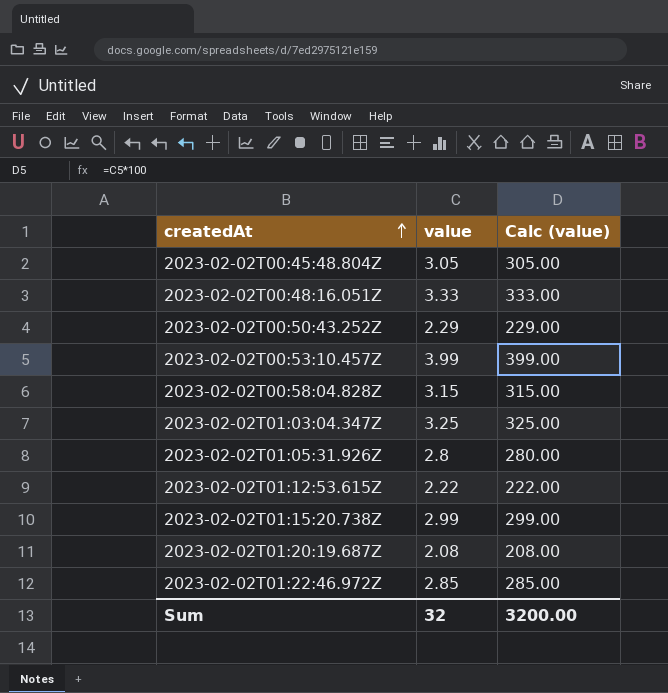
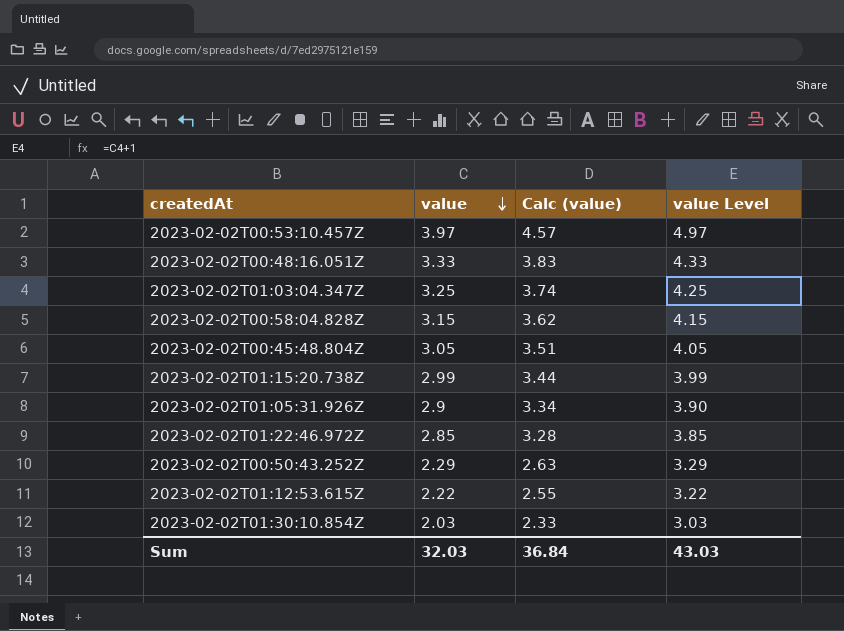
row order: createdAt ascending -> value descending
column Calc (value) | formula: [value] * 100 -> [value] * 1.15
column value Level | formula: none -> [value] + 1
row 2023-02-02T01:20:19.687Z: 2.08 | 208.00 -> none
2023-02-02T00:53:10.457Z | value: 3.99 -> 3.97
2023-02-02T01:05:31.926Z | value: 2.8 -> 2.9
row 2023-02-02T01:30:10.854Z: none -> 2.03 | 2.33 | 3.03
Sum | value: 32 -> 32.03
Sum | Calc (value): 3200.00 -> 36.84

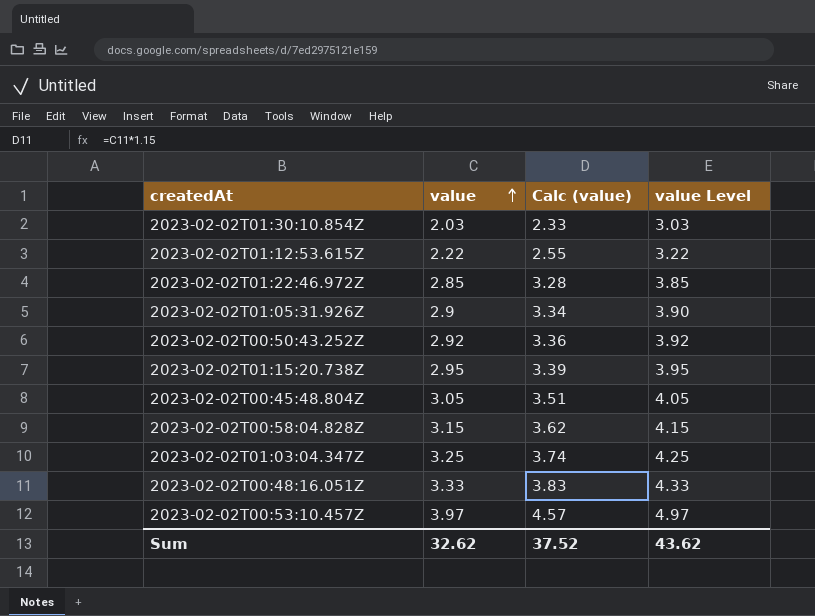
row order: value descending -> value ascending
2023-02-02T00:50:43.252Z | value: 2.29 -> 2.92
2023-02-02T00:50:43.252Z | Calc (value): 2.63 -> 3.36
2023-02-02T00:50:43.252Z | value Level: 3.29 -> 3.92
2023-02-02T01:15:20.738Z | value: 2.99 -> 2.95
2023-02-02T01:15:20.738Z | Calc (value): 3.44 -> 3.39
2023-02-02T01:15:20.738Z | value Level: 3.99 -> 3.95
Sum | value: 32.03 -> 32.62
Sum | Calc (value): 36.84 -> 37.52
Sum | value Level: 43.03 -> 43.62

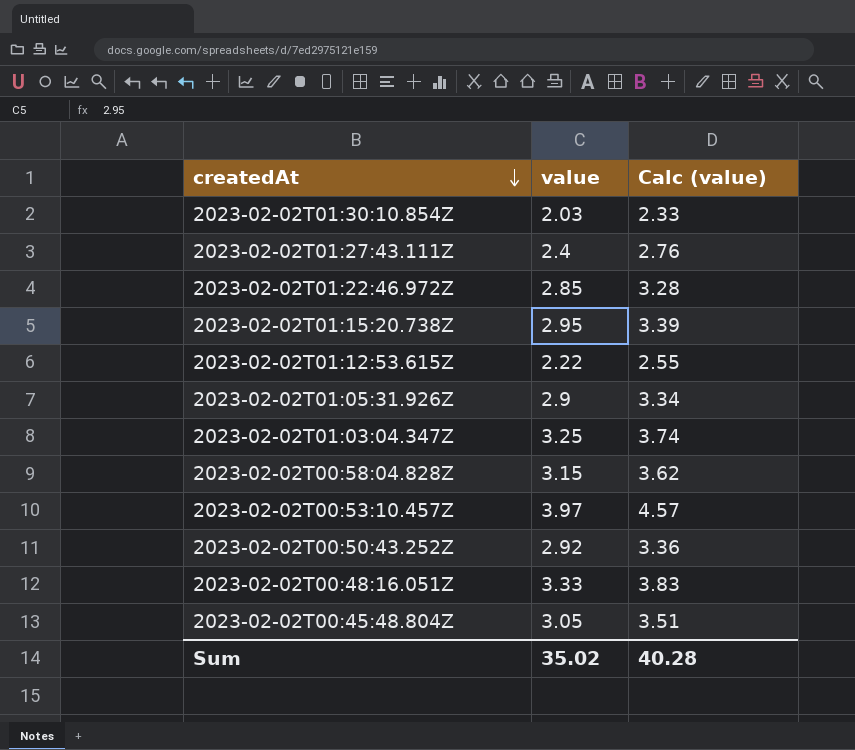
row order: value ascending -> createdAt descending
column value Level | formula: [value] + 1 -> none
row 2023-02-02T01:27:43.111Z: none -> 2.4 | 2.76
Sum | value: 32.62 -> 35.02
Sum | Calc (value): 37.52 -> 40.28

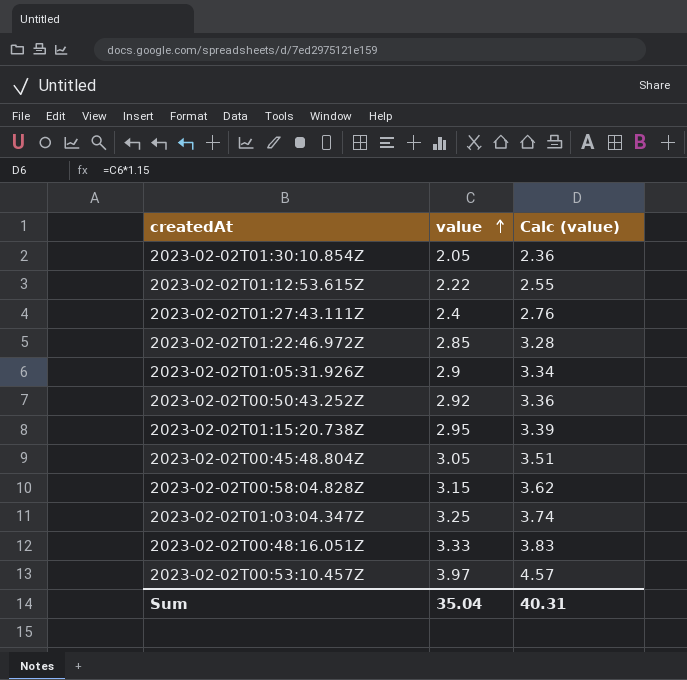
row order: createdAt descending -> value ascending
2023-02-02T01:30:10.854Z | value: 2.03 -> 2.05
2023-02-02T01:30:10.854Z | Calc (value): 2.33 -> 2.36
Sum | value: 35.02 -> 35.04
Sum | Calc (value): 40.28 -> 40.31

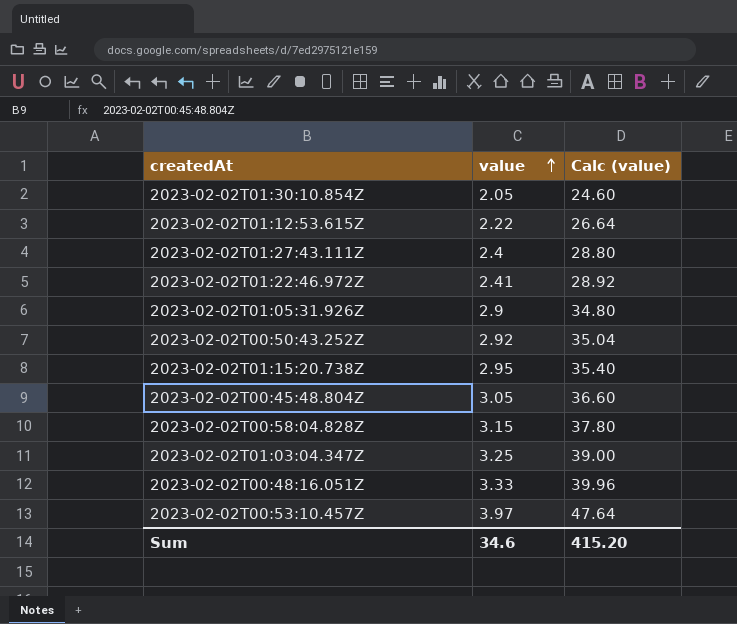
column Calc (value) | formula: [value] * 1.15 -> [value] * 12
2023-02-02T01:22:46.972Z | value: 2.85 -> 2.41
Sum | value: 35.04 -> 34.6
Sum | Calc (value): 40.31 -> 415.20

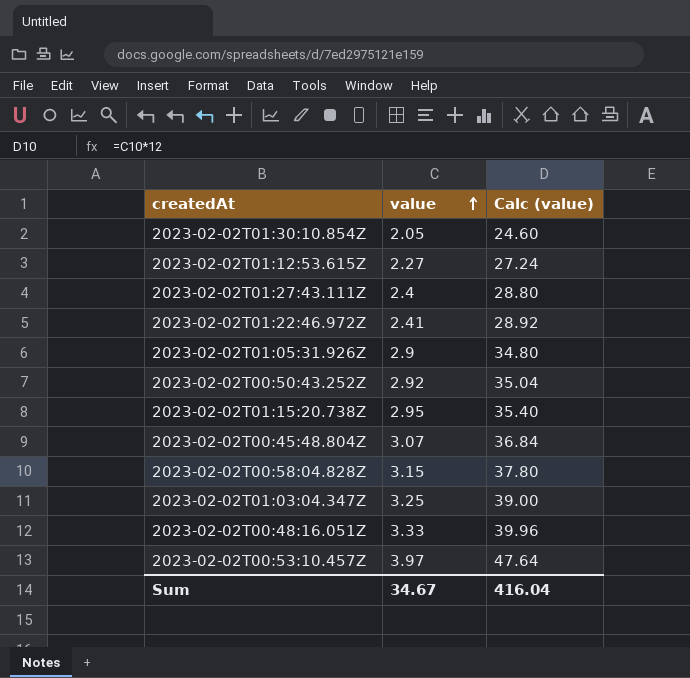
2023-02-02T01:12:53.615Z | value: 2.22 -> 2.27
2023-02-02T01:12:53.615Z | Calc (value): 26.64 -> 27.24
2023-02-02T00:45:48.804Z | value: 3.05 -> 3.07
2023-02-02T00:45:48.804Z | Calc (value): 36.60 -> 36.84
Sum | value: 34.6 -> 34.67
Sum | Calc (value): 415.20 -> 416.04

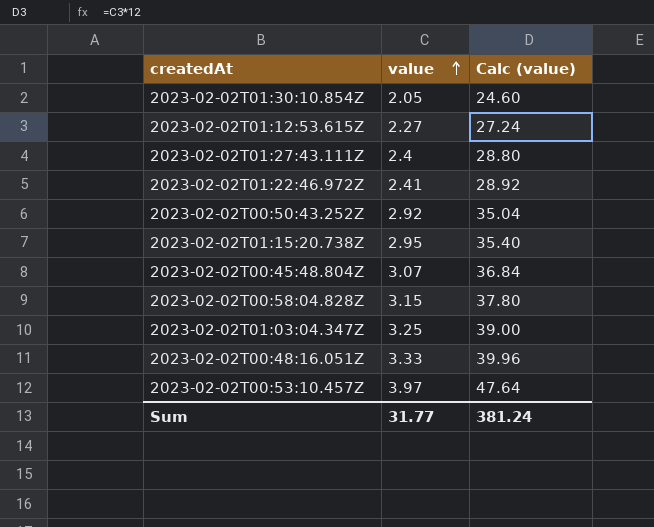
row 2023-02-02T01:05:31.926Z: 2.9 | 34.80 -> none
Sum | value: 34.67 -> 31.77
Sum | Calc (value): 416.04 -> 381.24

